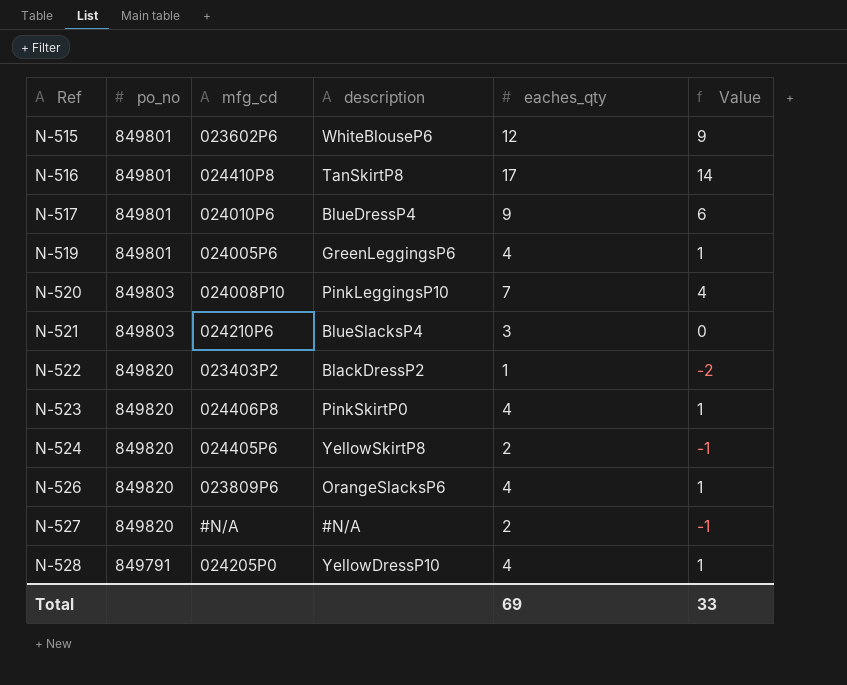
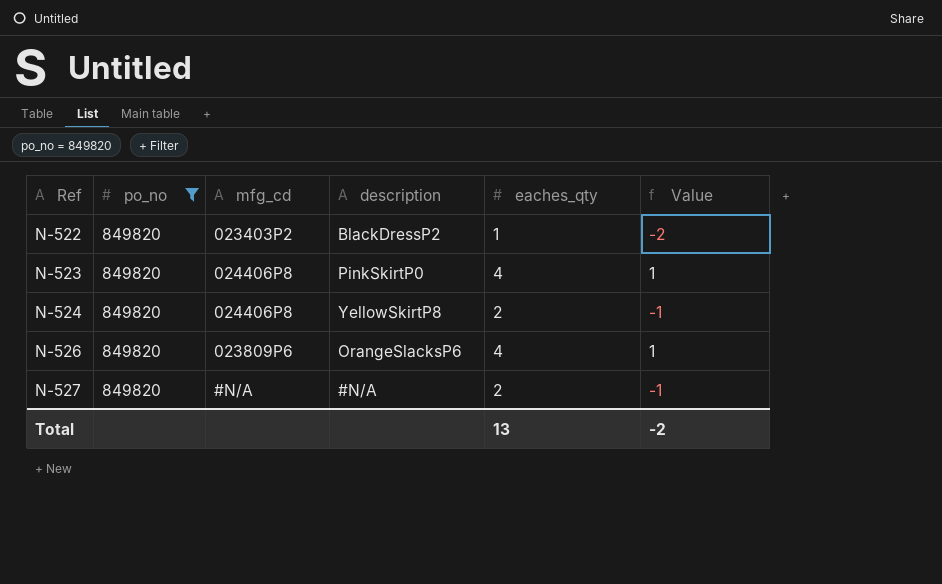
filter: none -> po_no = 849820
N-524 | mfg_cd: 024405P6 -> 024406P8
Total | eaches_qty: 69 -> 13
Total | Value: 33 -> -2

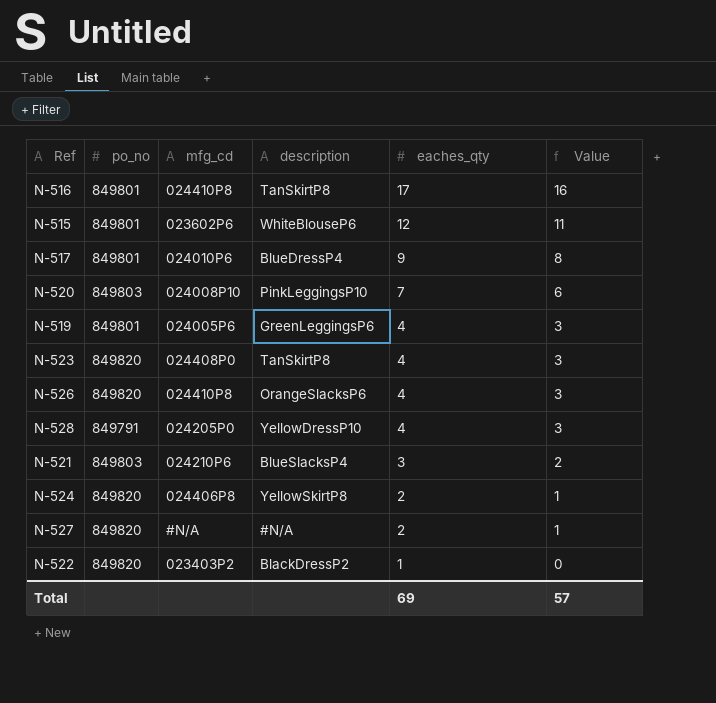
filter: po_no = 849820 -> none
row order: Ref ascending -> eaches_qty descending
column Value | formula: [eaches_qty] - 3 -> [eaches_qty] - 1
N-523 | mfg_cd: 024406P8 -> 024408P0
N-523 | description: PinkSkirtP0 -> TanSkirtP8
N-526 | mfg_cd: 023809P6 -> 024410P8
Total | eaches_qty: 13 -> 69
Total | Value: -2 -> 57

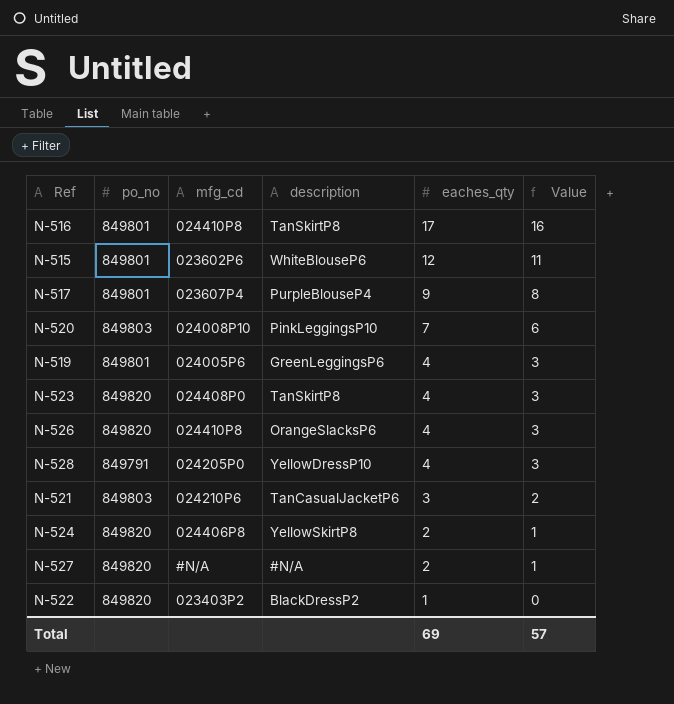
N-517 | mfg_cd: 024010P6 -> 023607P4
N-517 | description: BlueDressP4 -> PurpleBlouseP4
N-521 | description: BlueSlacksP4 -> TanCasualJacketP6

